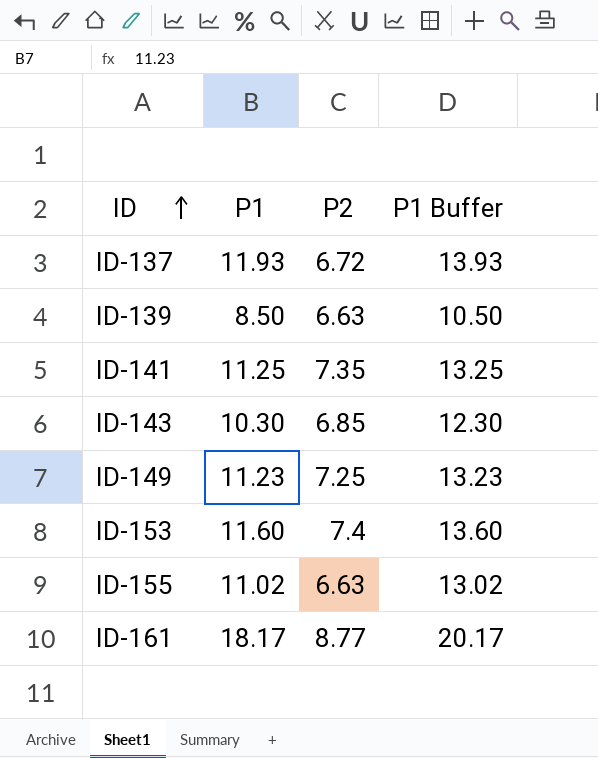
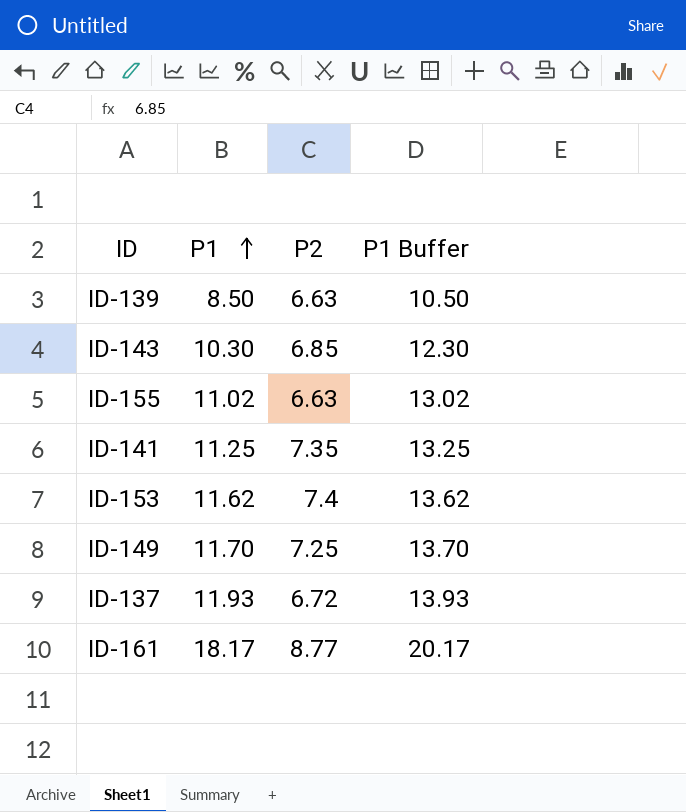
row order: ID ascending -> P1 ascending
ID-153 | P1: 11.60 -> 11.62
ID-153 | P1 Buffer: 13.60 -> 13.62
ID-149 | P1: 11.23 -> 11.70
ID-149 | P1 Buffer: 13.23 -> 13.70

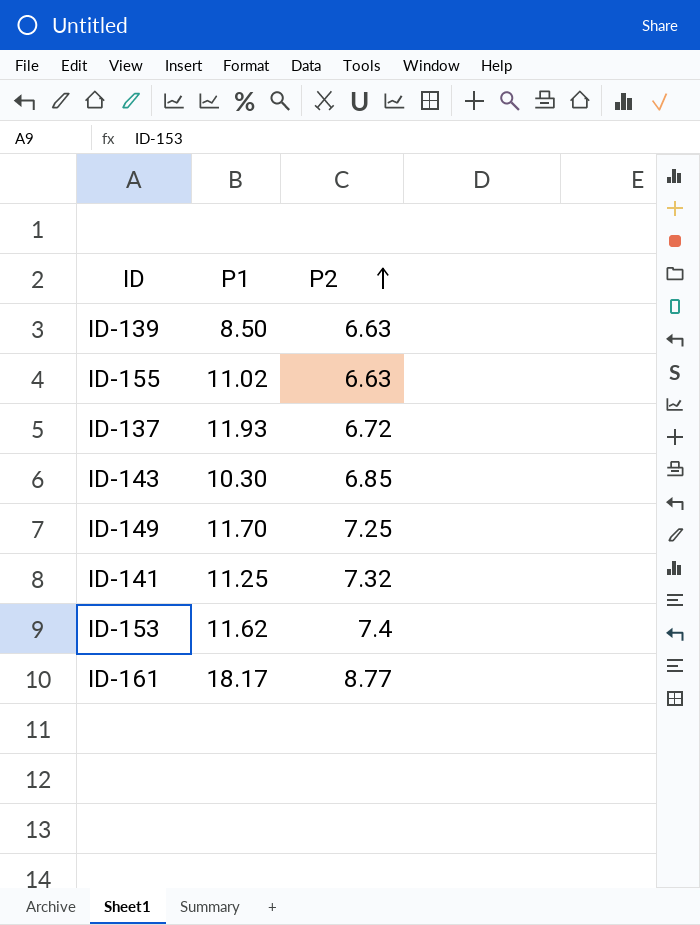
row order: P1 ascending -> P2 ascending
column P1 Buffer | formula: [P1] + 2 -> none
ID-141 | P2: 7.35 -> 7.32

